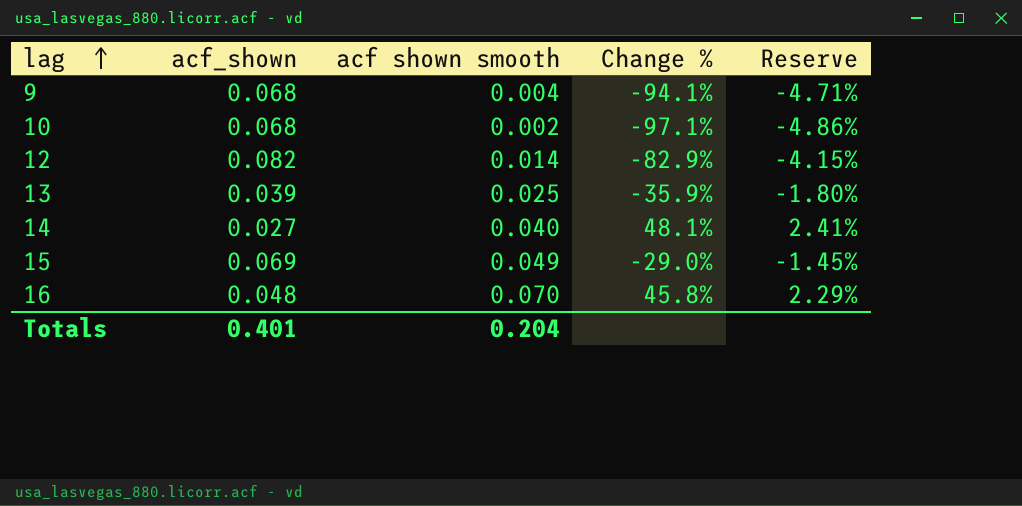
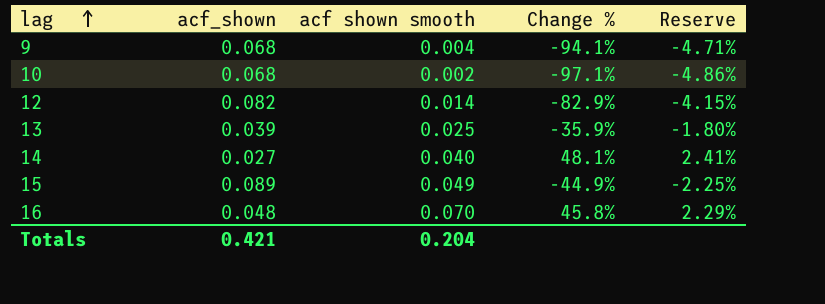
15 | acf_shown: 0.069 -> 0.089
15 | Change %: -29.0% -> -44.9%
15 | Reserve: -1.45% -> -2.25%
Totals | acf_shown: 0.401 -> 0.421

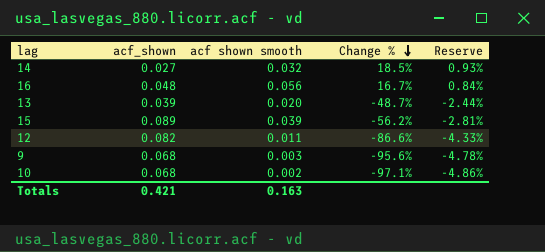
row order: lag ascending -> Change % descending
14 | acf shown smooth: 0.040 -> 0.032
14 | Change %: 48.1% -> 18.5%
14 | Reserve: 2.41% -> 0.93%
16 | acf shown smooth: 0.070 -> 0.056
16 | Change %: 45.8% -> 16.7%
16 | Reserve: 2.29% -> 0.84%
13 | acf shown smooth: 0.025 -> 0.020
13 | Change %: -35.9% -> -48.7%
13 | Reserve: -1.80% -> -2.44%
15 | acf shown smooth: 0.049 -> 0.039
15 | Change %: -44.9% -> -56.2%
15 | Reserve: -2.25% -> -2.81%
12 | acf shown smooth: 0.014 -> 0.011
12 | Change %: -82.9% -> -86.6%
12 | Reserve: -4.15% -> -4.33%
9 | acf shown smooth: 0.004 -> 0.003
9 | Change %: -94.1% -> -95.6%
9 | Reserve: -4.71% -> -4.78%
Totals | acf shown smooth: 0.204 -> 0.163

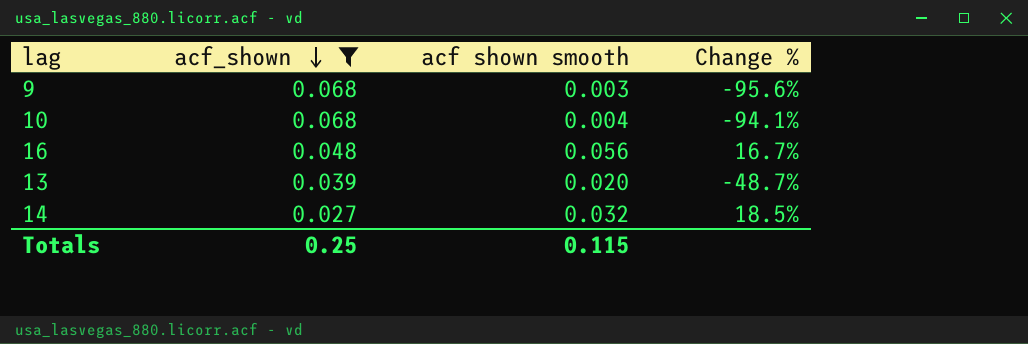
filter: none -> acf_shown <= 0.068
row order: Change % descending -> acf_shown descending
column Reserve | formula: [Change %] * 0.05 -> none
10 | acf shown smooth: 0.002 -> 0.004
10 | Change %: -97.1% -> -94.1%
Totals | acf_shown: 0.421 -> 0.25
Totals | acf shown smooth: 0.163 -> 0.115

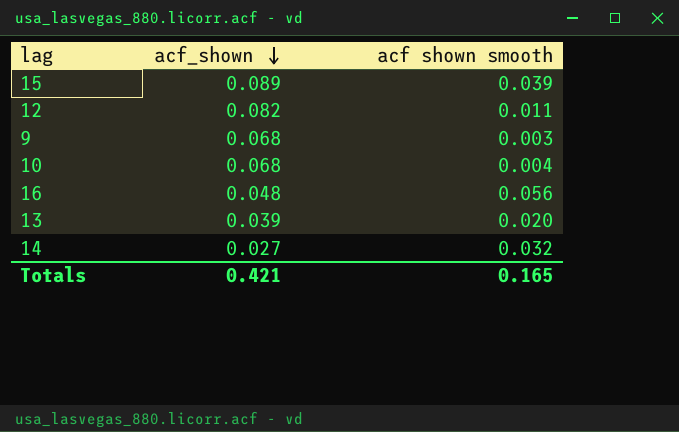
filter: acf_shown <= 0.068 -> none
column Change % | formula: ([acf shown smooth] - [acf_shown]) / [acf_shown] -> none
Totals | acf_shown: 0.25 -> 0.421
Totals | acf shown smooth: 0.115 -> 0.165

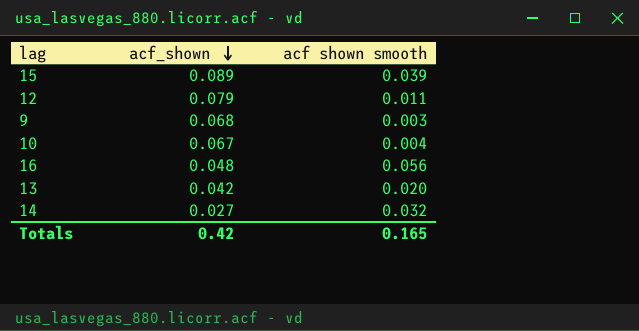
12 | acf_shown: 0.082 -> 0.079
10 | acf_shown: 0.068 -> 0.067
13 | acf_shown: 0.039 -> 0.042
Totals | acf_shown: 0.421 -> 0.42

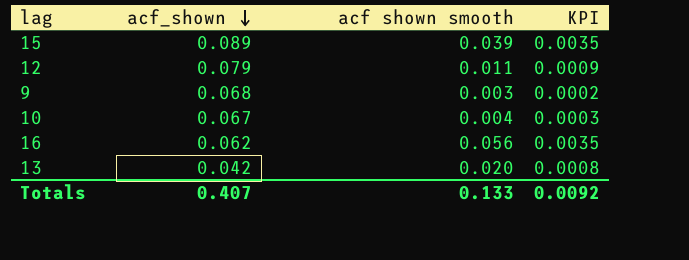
column KPI | formula: none -> [acf_shown] * [acf shown smooth]
row 14: 0.027 | 0.032 -> none
16 | acf_shown: 0.048 -> 0.062
Totals | acf_shown: 0.42 -> 0.407
Totals | acf shown smooth: 0.165 -> 0.133

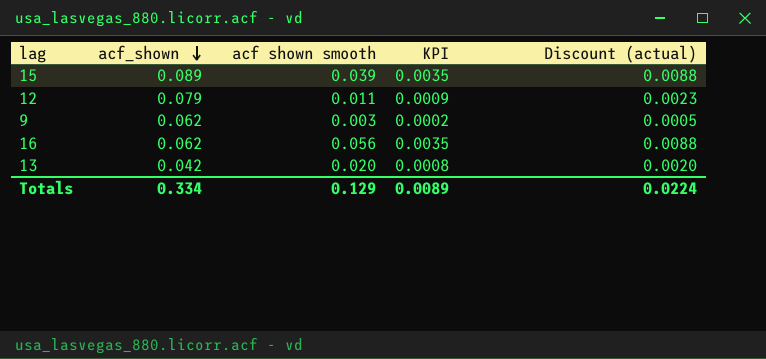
column Discount (actual) | formula: none -> [KPI] * 2.5
row 10: 0.067 | 0.004 | 0.0003 -> none
9 | acf_shown: 0.068 -> 0.062
Totals | acf_shown: 0.407 -> 0.334
Totals | acf shown smooth: 0.133 -> 0.129
Totals | KPI: 0.0092 -> 0.0089

